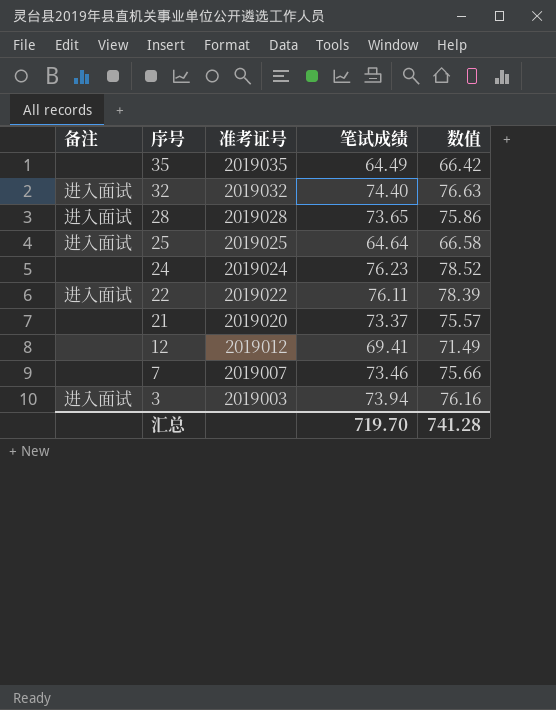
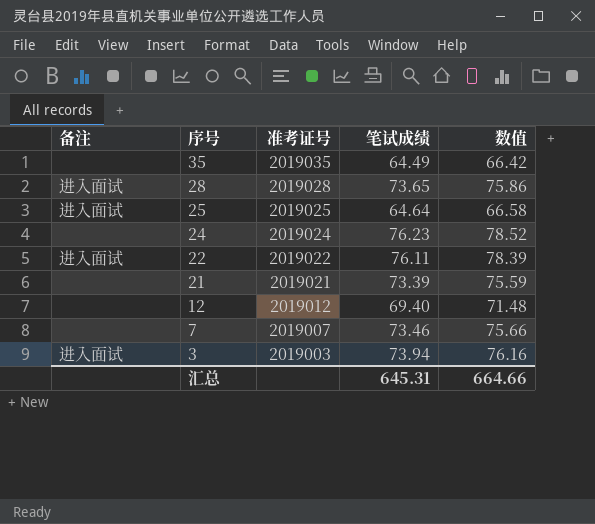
row 32: 进入面试 | 2019032 | 74.40 | 76.63 -> none
21 | 准考证号: 2019020 -> 2019021
21 | 笔试成绩: 73.37 -> 73.39
21 | 数值: 75.57 -> 75.59
12 | 笔试成绩: 69.41 -> 69.40
12 | 数值: 71.49 -> 71.48
汇总 | 笔试成绩: 719.70 -> 645.31
汇总 | 数值: 741.28 -> 664.66

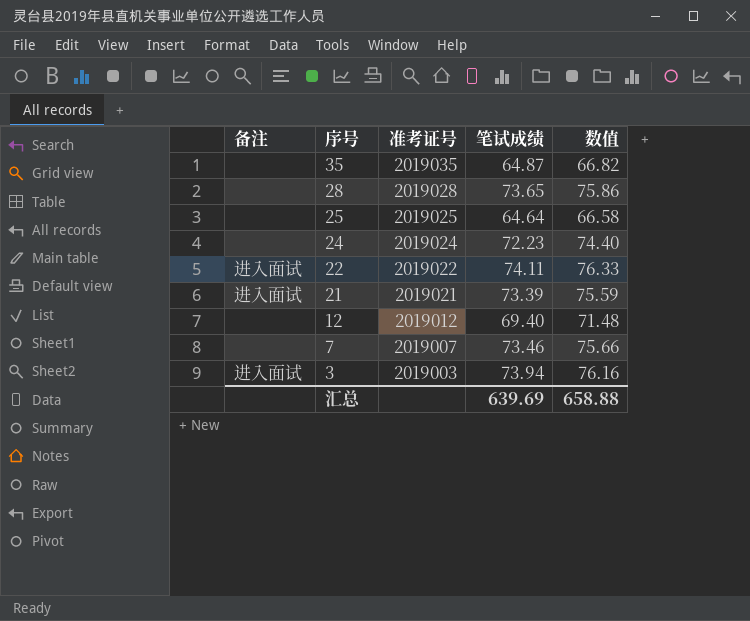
35 | 笔试成绩: 64.49 -> 64.87
35 | 数值: 66.42 -> 66.82
28 | 备注: 进入面试 -> none
25 | 备注: 进入面试 -> none
24 | 笔试成绩: 76.23 -> 72.23
24 | 数值: 78.52 -> 74.40
22 | 笔试成绩: 76.11 -> 74.11
22 | 数值: 78.39 -> 76.33
21 | 备注: none -> 进入面试
汇总 | 笔试成绩: 645.31 -> 639.69
汇总 | 数值: 664.66 -> 658.88

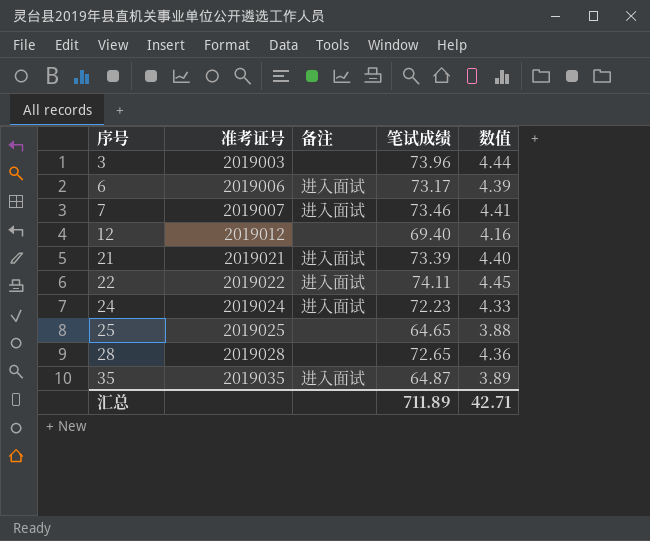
row order: 序号 descending -> 序号 ascending
column 备注 | position: 1 -> 3
column 数值 | formula: [笔试成绩] * 1.03 -> [笔试成绩] * 0.06
3 | 备注: 进入面试 -> none
3 | 笔试成绩: 73.94 -> 73.96
row 6: none -> 2019006 | 进入面试 | 73.17 | 4.39
7 | 备注: none -> 进入面试
24 | 备注: none -> 进入面试
25 | 笔试成绩: 64.64 -> 64.65
28 | 笔试成绩: 73.65 -> 72.65
35 | 备注: none -> 进入面试
汇总 | 笔试成绩: 639.69 -> 711.89
汇总 | 数值: 658.88 -> 42.71

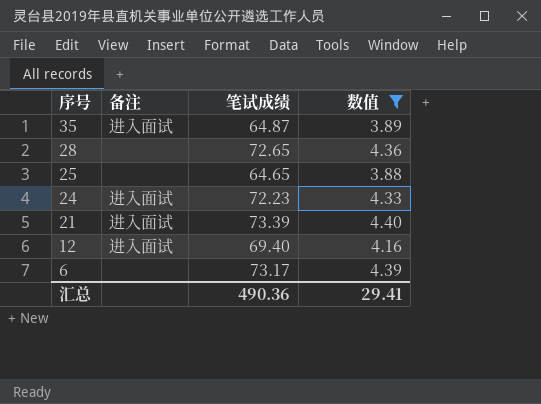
filter: none -> 数值 <= 4.40
row order: 序号 ascending -> 序号 descending
column 准考证号 | position: 2 -> none
12 | 备注: none -> 进入面试
6 | 备注: 进入面试 -> none
汇总 | 笔试成绩: 711.89 -> 490.36
汇总 | 数值: 42.71 -> 29.41

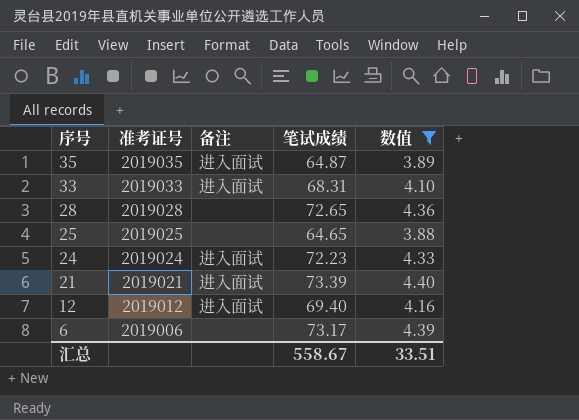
column 准考证号 | position: none -> 2
row 33: none -> 2019033 | 进入面试 | 68.31 | 4.10
汇总 | 笔试成绩: 490.36 -> 558.67
汇总 | 数值: 29.41 -> 33.51

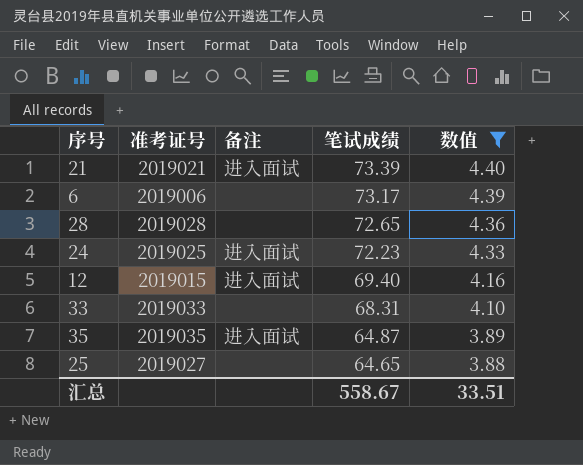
row order: 序号 descending -> 笔试成绩 descending
24 | 准考证号: 2019024 -> 2019025
12 | 准考证号: 2019012 -> 2019015
33 | 备注: 进入面试 -> none
25 | 准考证号: 2019025 -> 2019027

